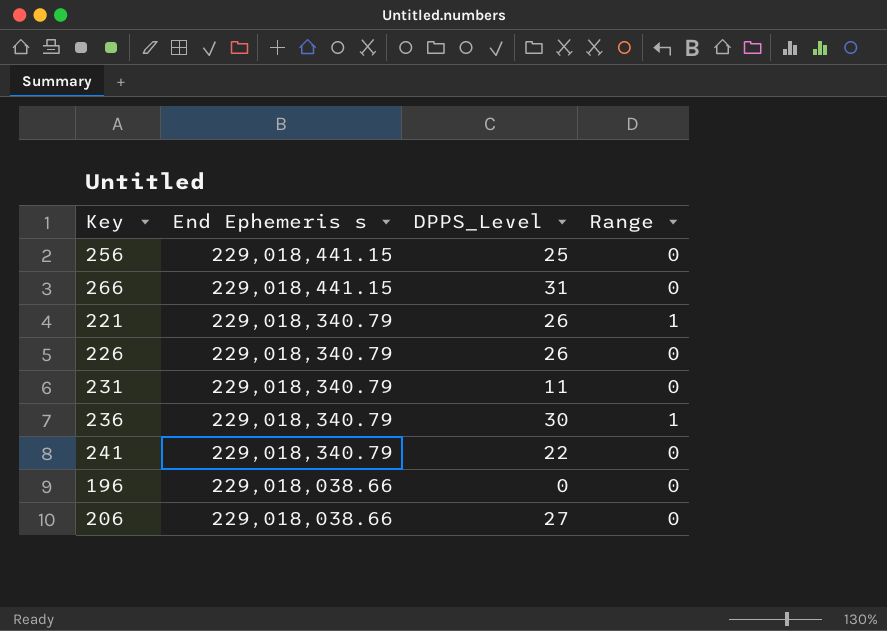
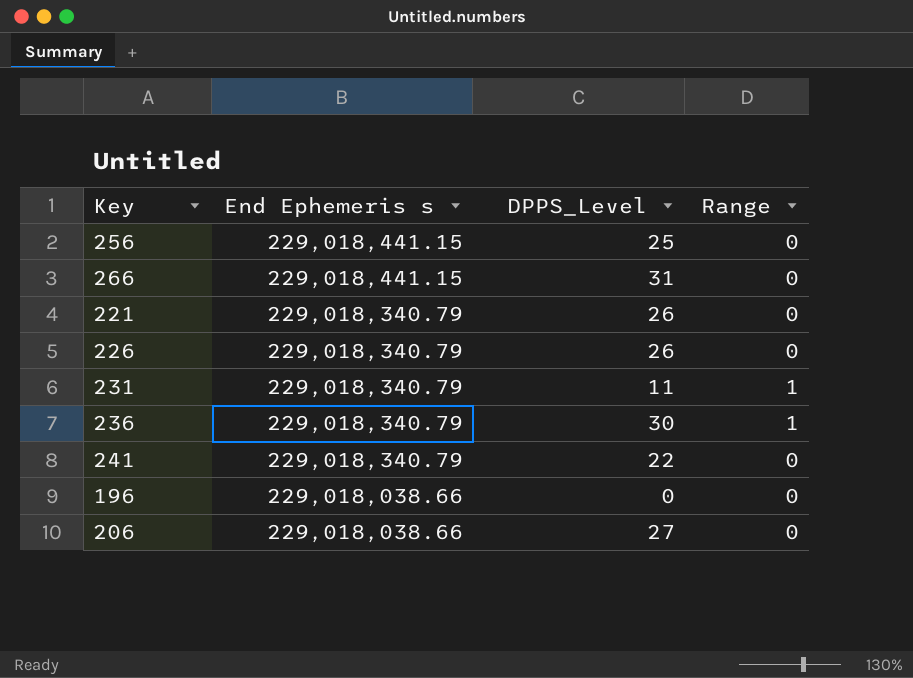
221 | Range: 1 -> 0
231 | Range: 0 -> 1

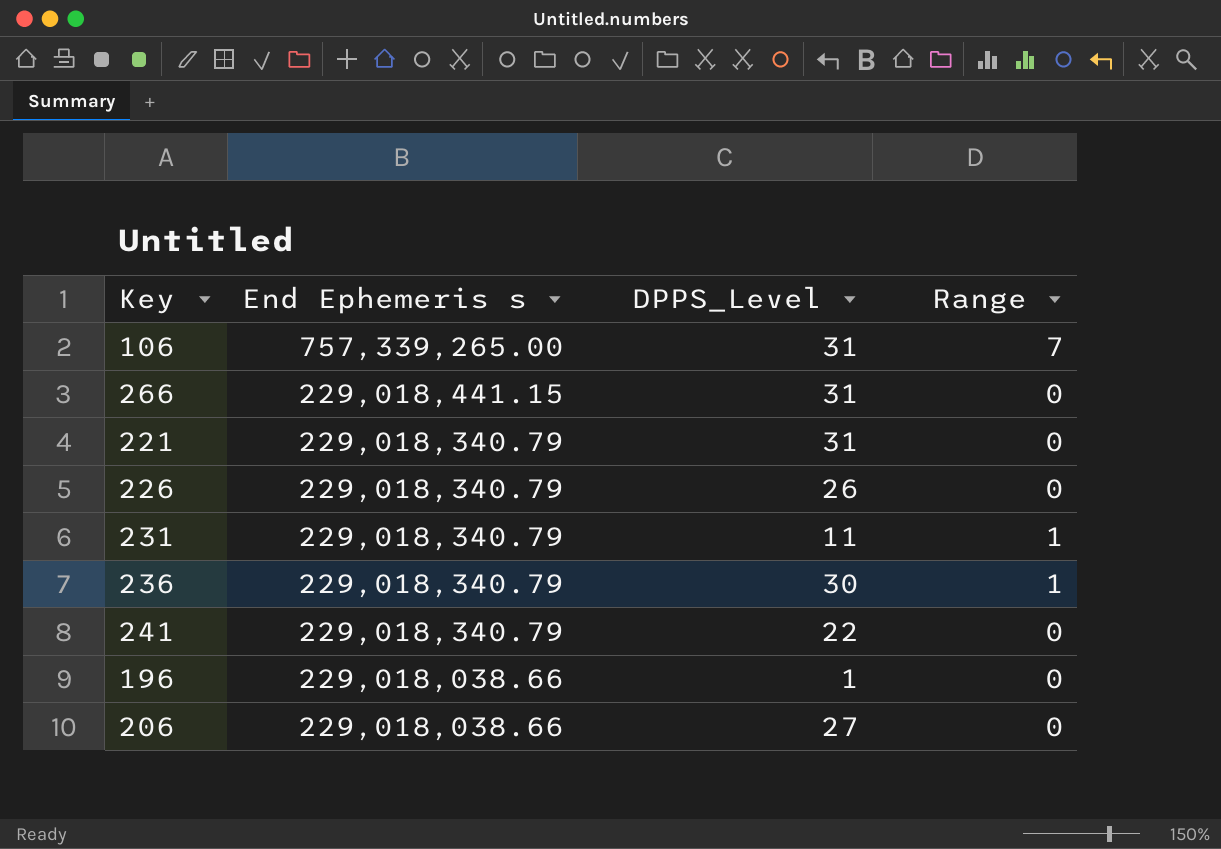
row 256: 229,018,441.15 | 25 | 0 -> none
row 106: none -> 757,339,265.00 | 31 | 7
221 | DPPS_Level: 26 -> 31
196 | DPPS_Level: 0 -> 1

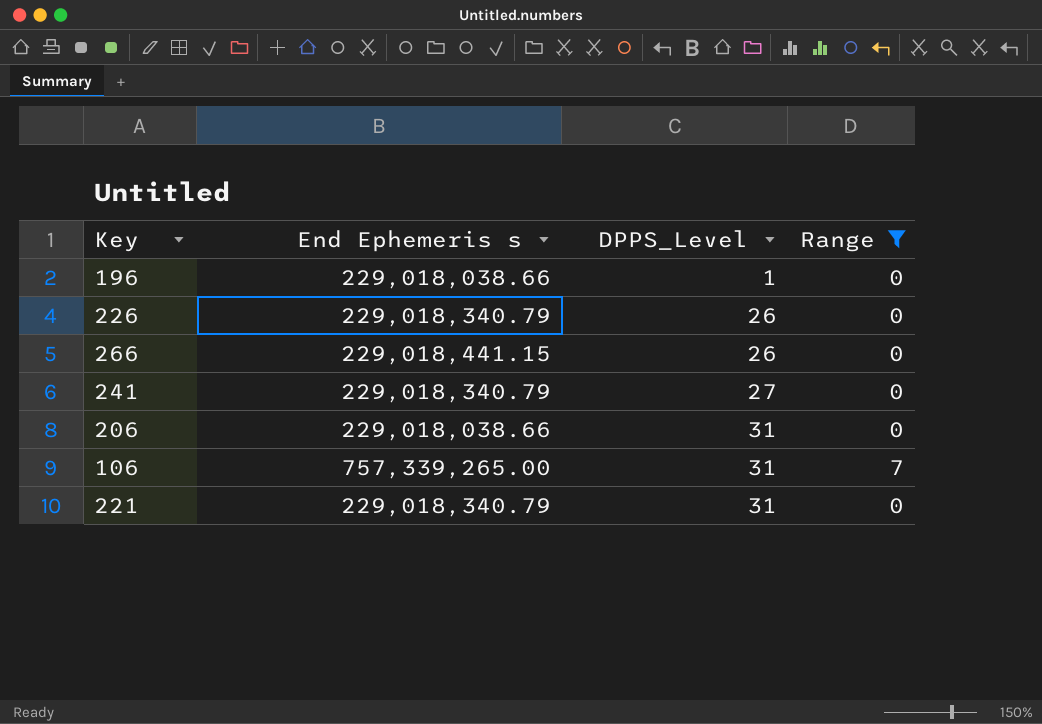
filter: none -> Range != 1
row order: End Ephemeris s descending -> DPPS_Level ascending
266 | DPPS_Level: 31 -> 26
241 | DPPS_Level: 22 -> 27
206 | DPPS_Level: 27 -> 31

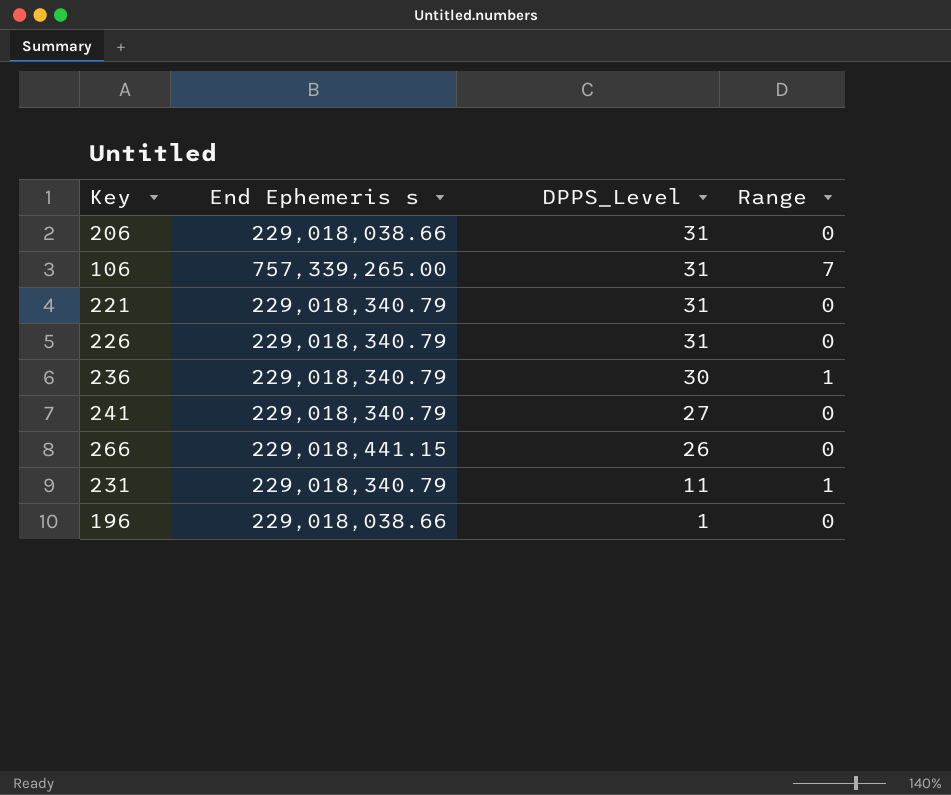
filter: Range != 1 -> none
row order: DPPS_Level ascending -> DPPS_Level descending
226 | DPPS_Level: 26 -> 31

